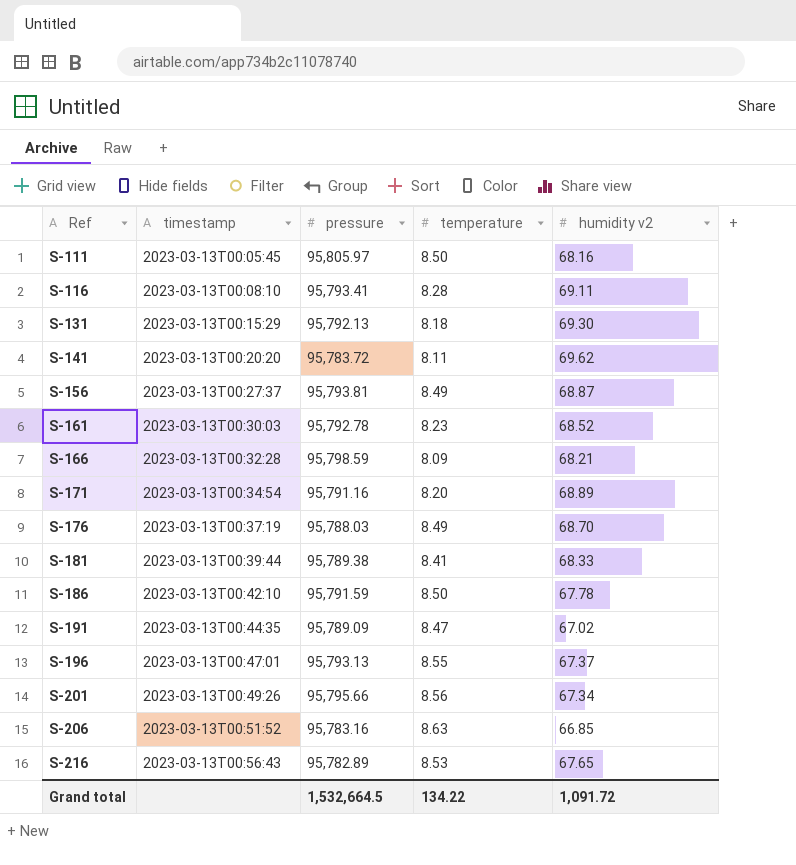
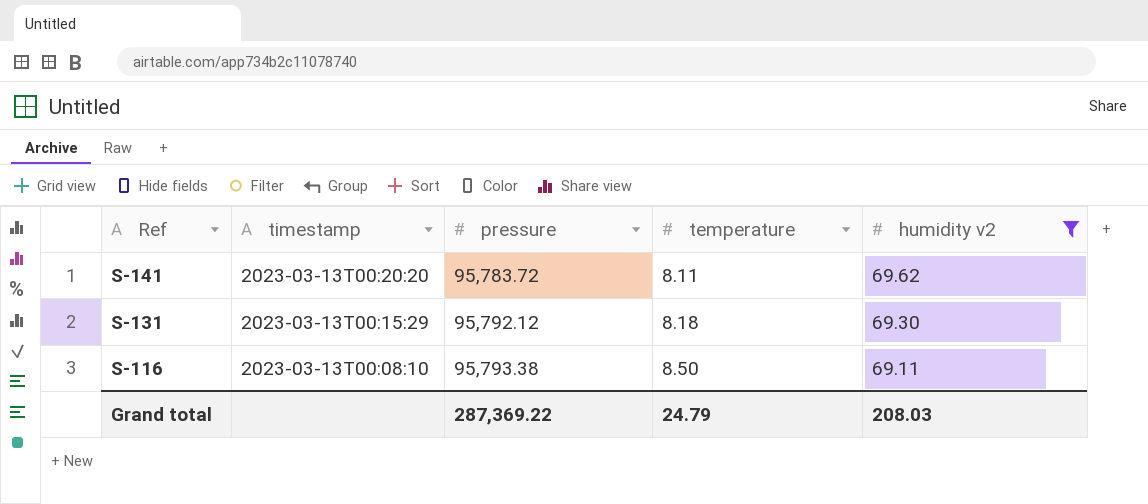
filter: none -> humidity v2 >= 69.11
row order: Ref ascending -> Ref descending
S-131 | pressure: 95,792.13 -> 95,792.12
S-116 | pressure: 95,793.41 -> 95,793.38
S-116 | temperature: 8.28 -> 8.50
Grand total | pressure: 1,532,664.5 -> 287,369.22
Grand total | temperature: 134.22 -> 24.79
Grand total | humidity v2: 1,091.72 -> 208.03

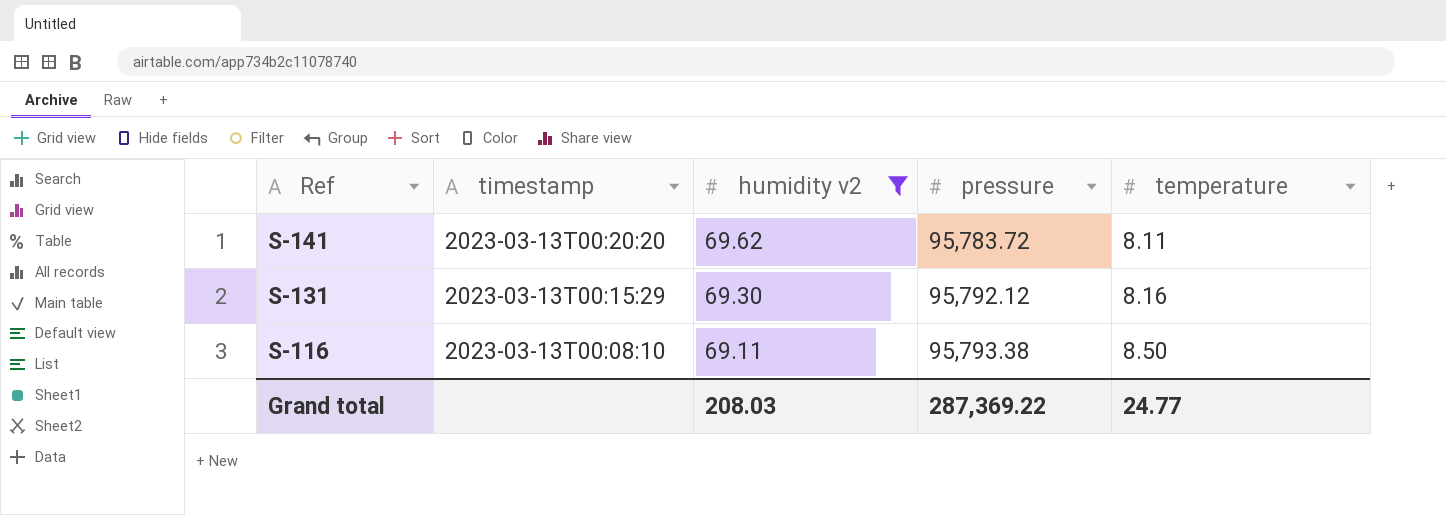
column humidity v2 | position: 5 -> 3
S-131 | temperature: 8.18 -> 8.16
Grand total | temperature: 24.79 -> 24.77

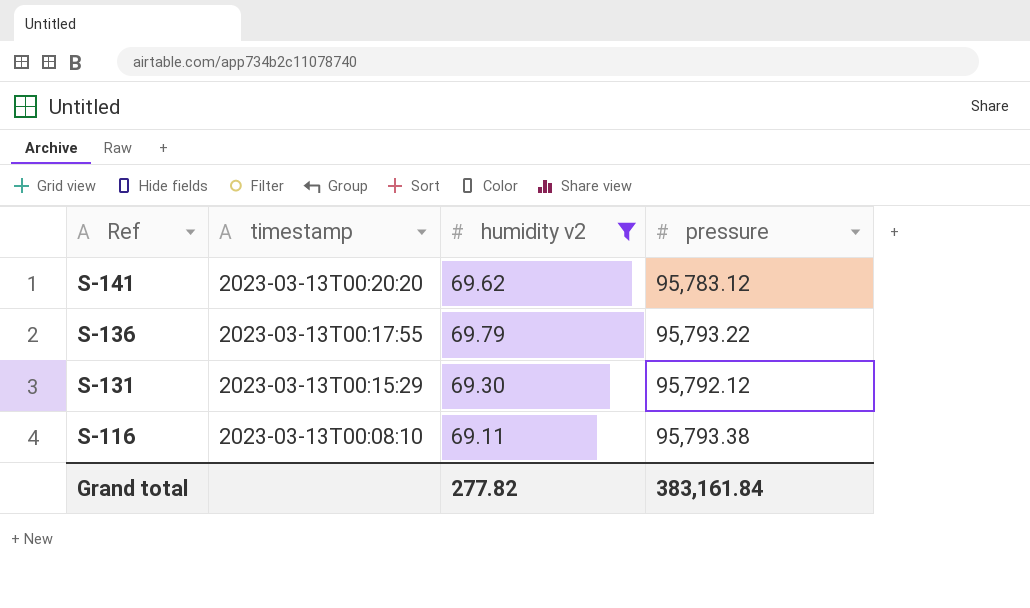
column temperature | position: 5 -> none
S-141 | pressure: 95,783.72 -> 95,783.12
row S-136: none -> 2023-03-13T00:17:55 | 69.79 | 95,793.22
Grand total | humidity v2: 208.03 -> 277.82
Grand total | pressure: 287,369.22 -> 383,161.84

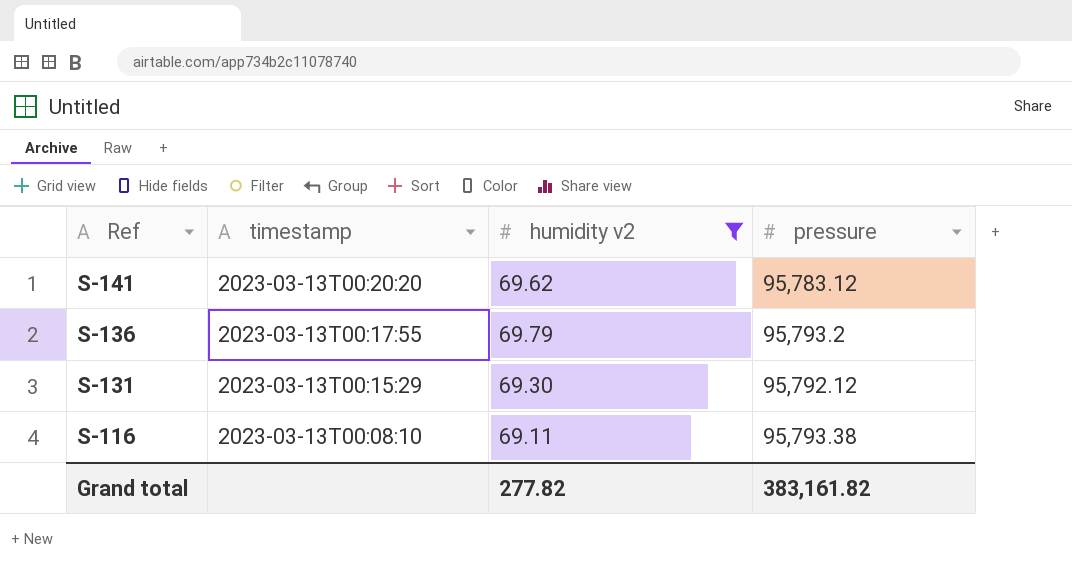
S-136 | pressure: 95,793.22 -> 95,793.2
Grand total | pressure: 383,161.84 -> 383,161.82

